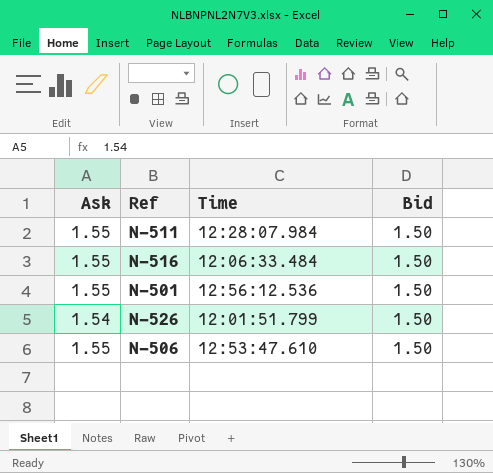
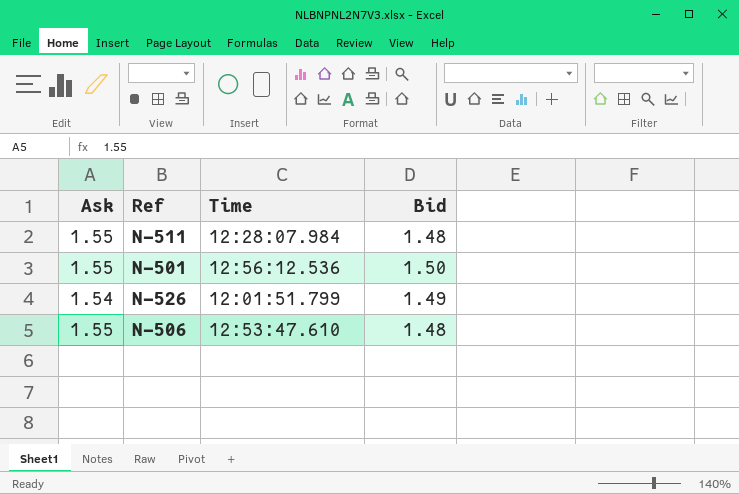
row N-516: 1.55 | 12:06:33.484 | 1.50 -> none
N-511 | Bid: 1.50 -> 1.48
N-526 | Bid: 1.50 -> 1.49
N-506 | Bid: 1.50 -> 1.48

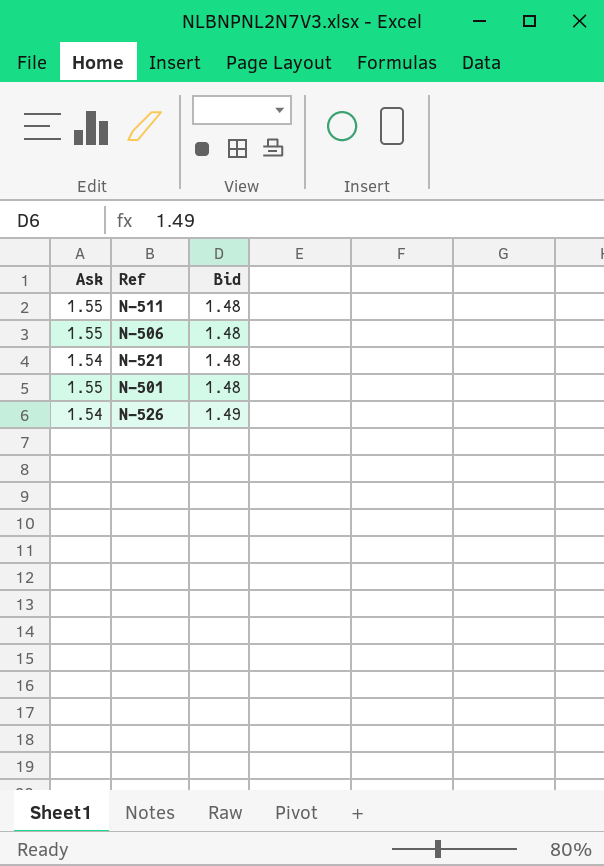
row order: none -> Bid ascending
column Time | position: 3 -> none
row N-521: none -> 1.54 | 1.48
N-501 | Bid: 1.50 -> 1.48

